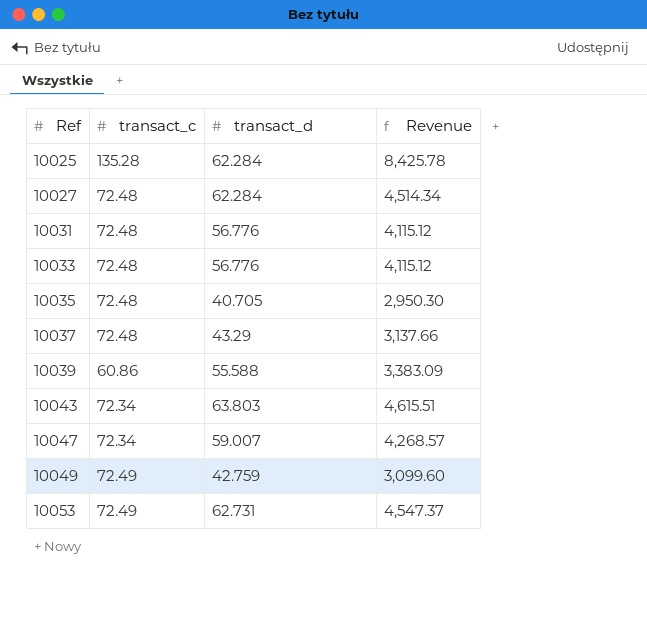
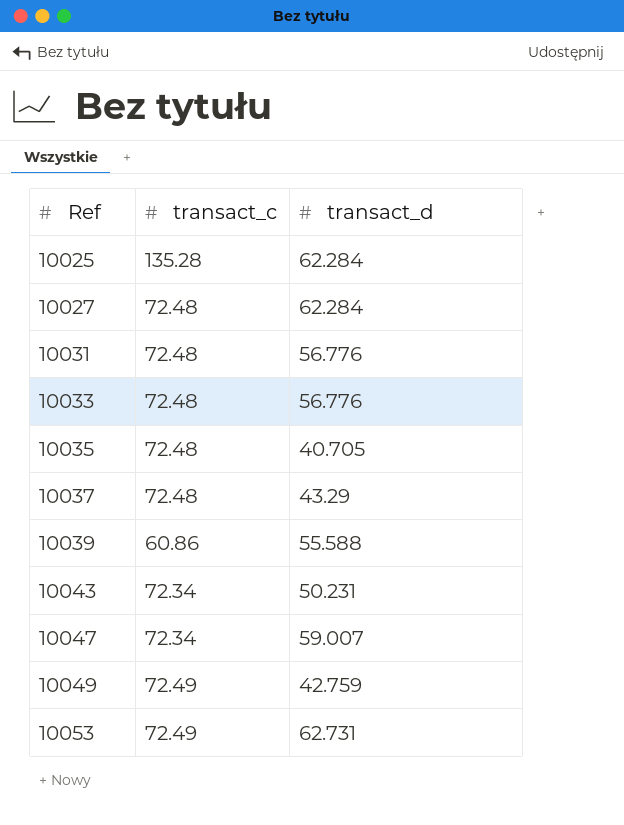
column Revenue | formula: [transact_c] * [transact_d] -> none
10043 | transact_d: 63.803 -> 50.231

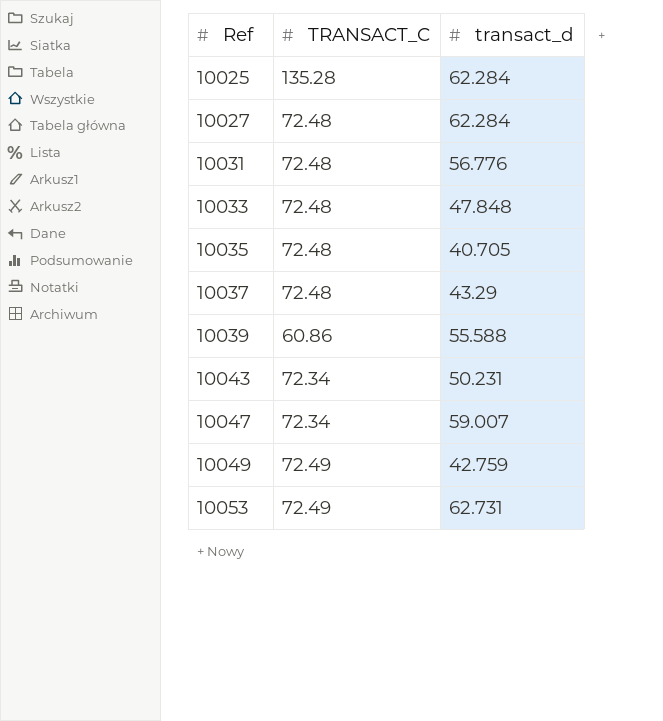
column name: transact_c -> TRANSACT_C
10033 | transact_d: 56.776 -> 47.848

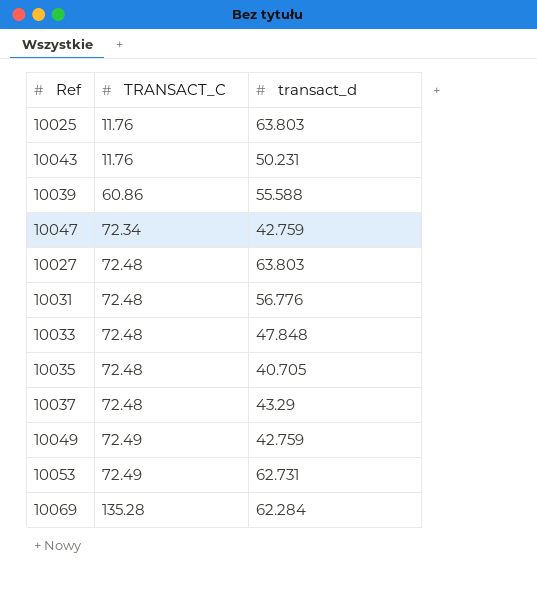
row order: Ref ascending -> TRANSACT_C ascending
10025 | TRANSACT_C: 135.28 -> 11.76
10025 | transact_d: 62.284 -> 63.803
10043 | TRANSACT_C: 72.34 -> 11.76
10047 | transact_d: 59.007 -> 42.759
10027 | transact_d: 62.284 -> 63.803
row 10069: none -> 135.28 | 62.284

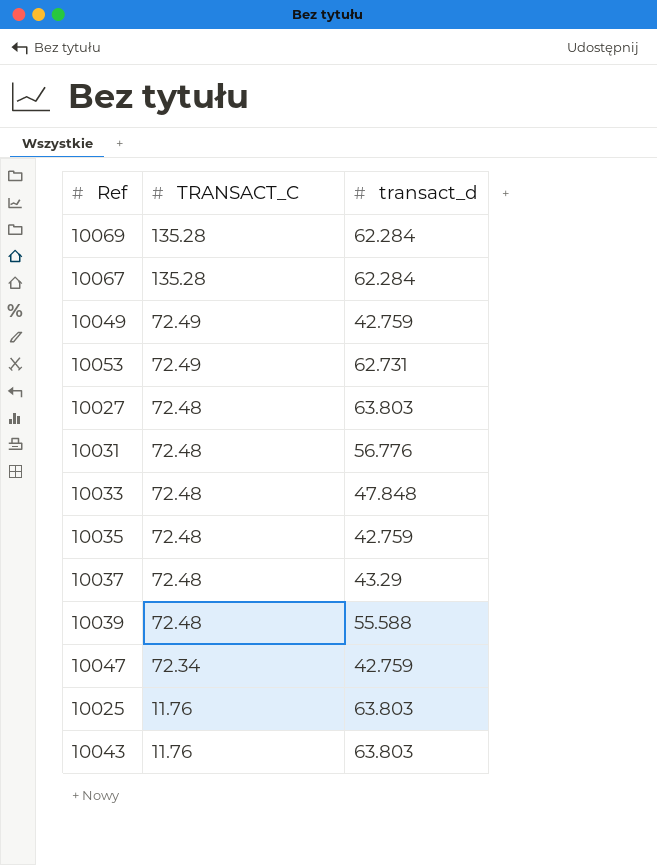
row order: TRANSACT_C ascending -> TRANSACT_C descending
row 10067: none -> 135.28 | 62.284
10035 | transact_d: 40.705 -> 42.759
10039 | TRANSACT_C: 60.86 -> 72.48
10043 | transact_d: 50.231 -> 63.803

